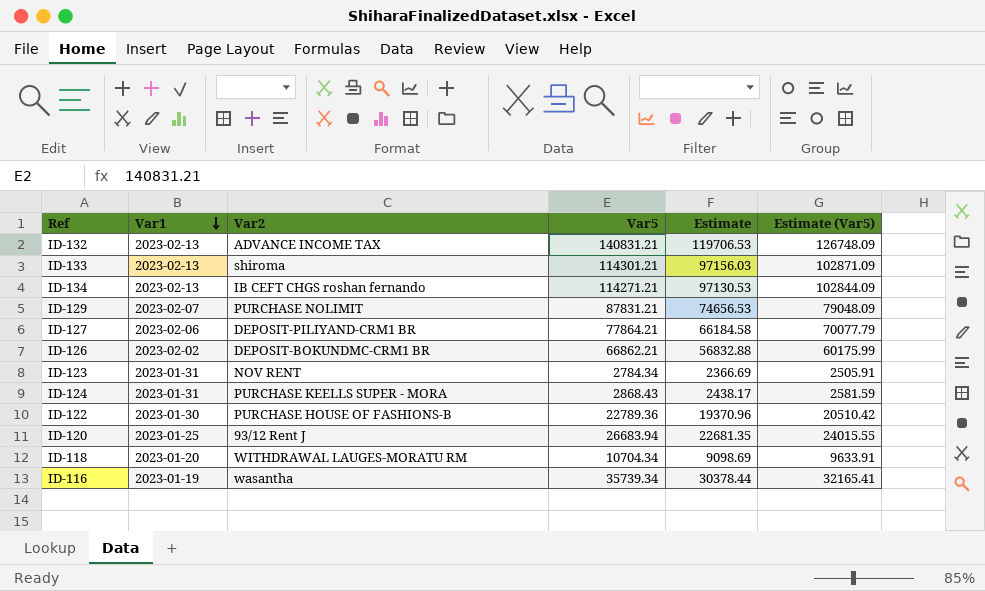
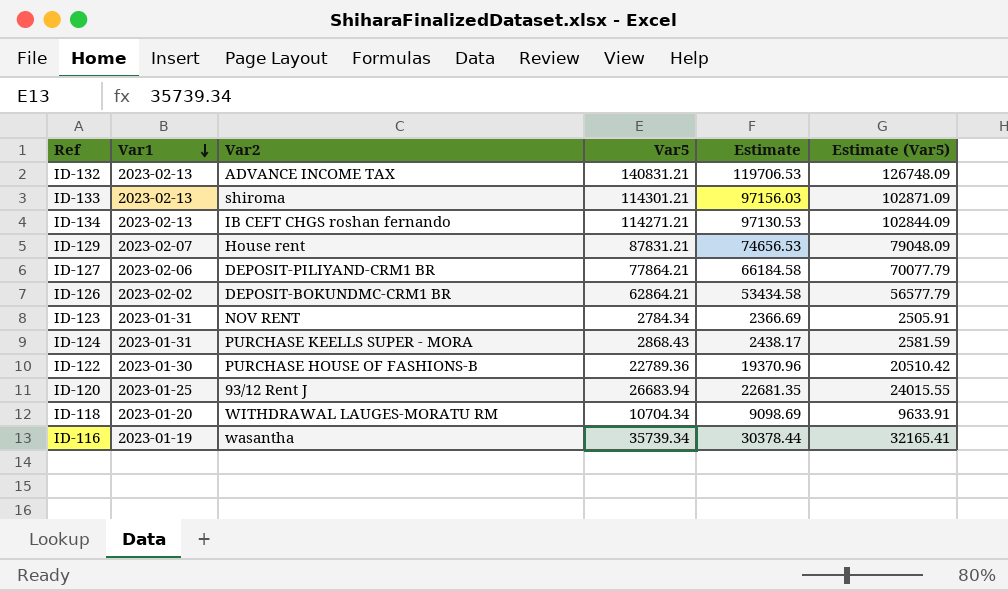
ID-129 | Var2: PURCHASE NOLIMIT -> House rent
ID-126 | Var5: 66862.21 -> 62864.21
ID-126 | Estimate: 56832.88 -> 53434.58
ID-126 | Estimate (Var5): 60175.99 -> 56577.79

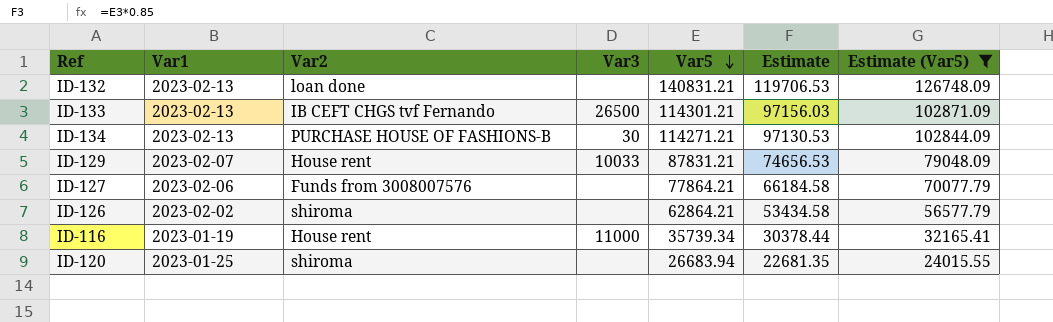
filter: none -> Estimate (Var5) >= 24015.55
row order: Var1 descending -> Var5 descending
column Var3 | position: none -> 4
ID-132 | Var2: ADVANCE INCOME TAX -> loan done
ID-133 | Var2: shiroma -> IB CEFT CHGS tvf Fernando
ID-134 | Var2: IB CEFT CHGS roshan fernando -> PURCHASE HOUSE OF FASHIONS-B
ID-127 | Var2: DEPOSIT-PILIYAND-CRM1 BR -> Funds from 3008007576
ID-126 | Var2: DEPOSIT-BOKUNDMC-CRM1 BR -> shiroma
ID-116 | Var2: wasantha -> House rent
ID-120 | Var2: 93/12 Rent J -> shiroma

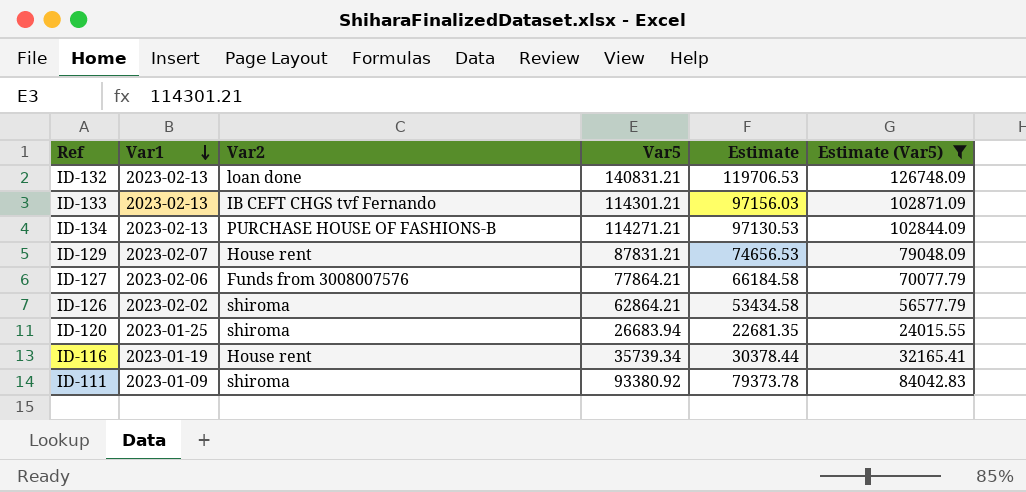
row order: Var5 descending -> Var1 descending
column Var3 | position: 4 -> none
row ID-111: none -> 2023-01-09 | shiroma | 93380.92 | 79373.78 | 84042.83

